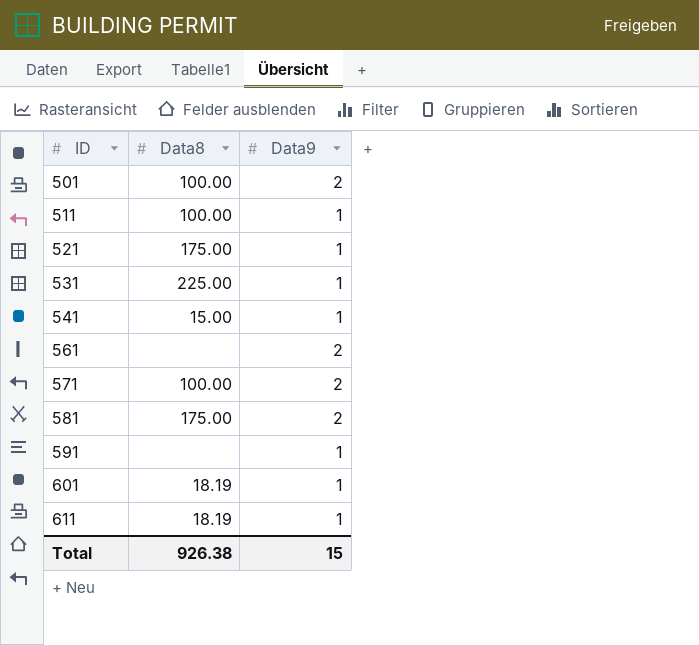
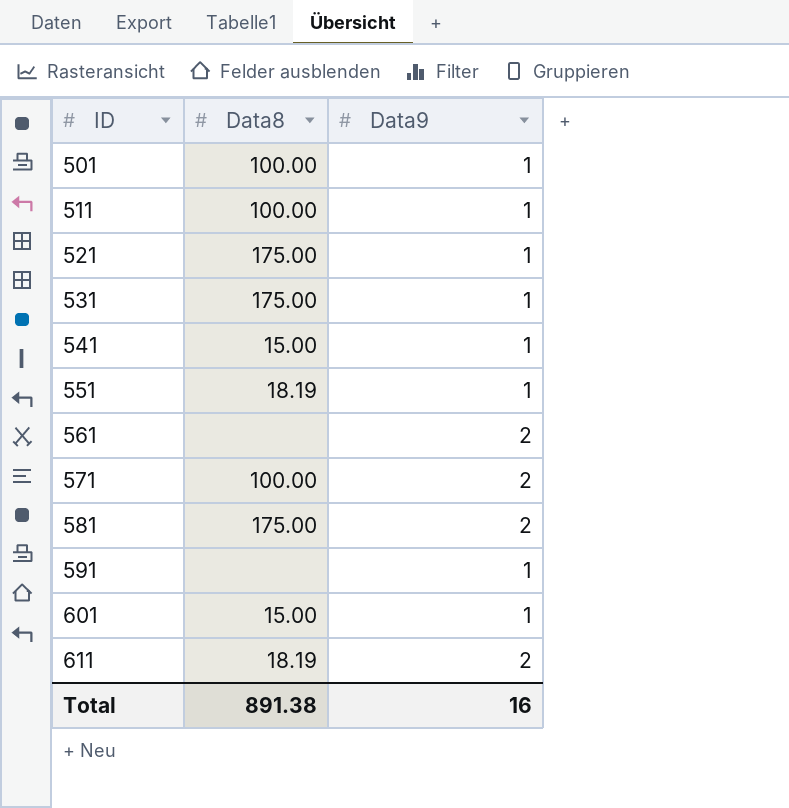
501 | Data9: 2 -> 1
531 | Data8: 225.00 -> 175.00
row 551: none -> 18.19 | 1
601 | Data8: 18.19 -> 15.00
611 | Data9: 1 -> 2
Total | Data8: 926.38 -> 891.38
Total | Data9: 15 -> 16

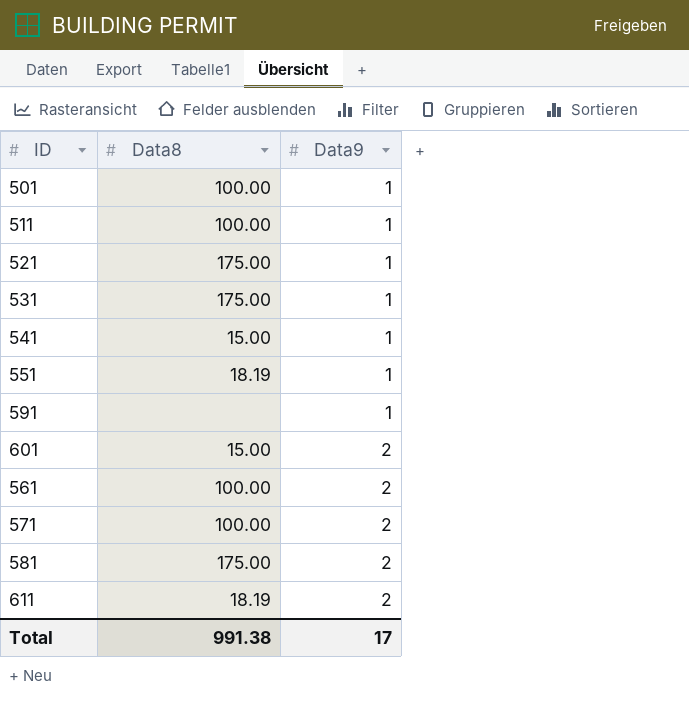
row order: ID ascending -> Data9 ascending
601 | Data9: 1 -> 2
561 | Data8: none -> 100.00
Total | Data8: 891.38 -> 991.38
Total | Data9: 16 -> 17

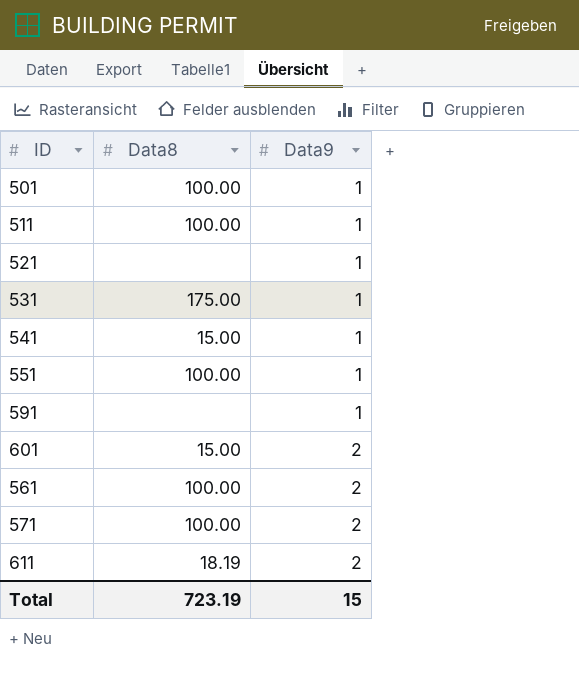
row 581: 175.00 | 2 -> none
521 | Data8: 175.00 -> none
551 | Data8: 18.19 -> 100.00
Total | Data8: 991.38 -> 723.19
Total | Data9: 17 -> 15

